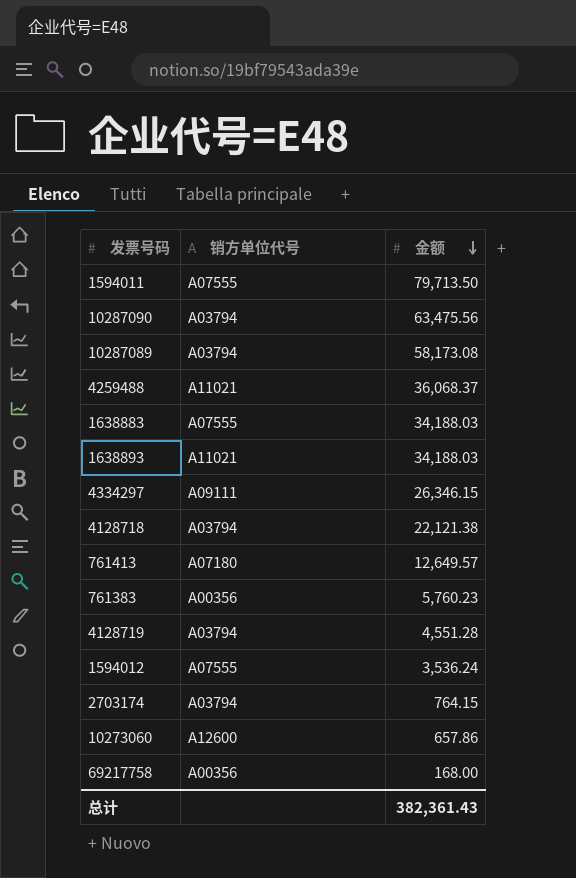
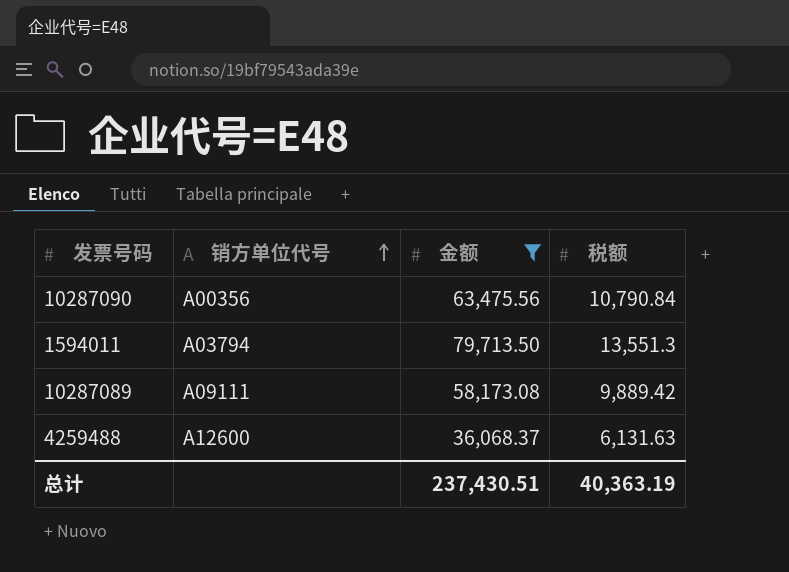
filter: none -> 金额 >= 36,068.37
row order: 金额 descending -> 销方单位代号 ascending
column 税额 | position: none -> 4
10287090 | 销方单位代号: A03794 -> A00356
1594011 | 销方单位代号: A07555 -> A03794
10287089 | 销方单位代号: A03794 -> A09111
4259488 | 销方单位代号: A11021 -> A12600
总计 | 金额: 382,361.43 -> 237,430.51

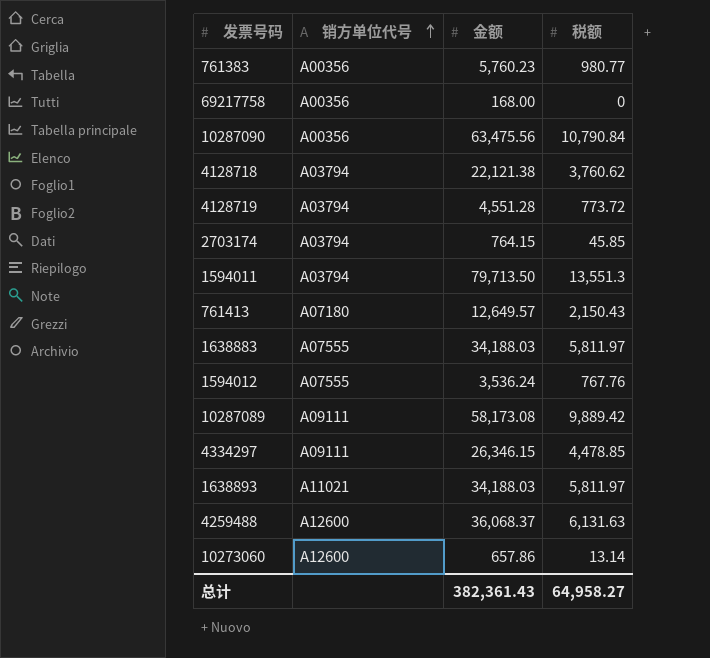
filter: 金额 >= 36,068.37 -> none
总计 | 金额: 237,430.51 -> 382,361.43
总计 | 税额: 40,363.19 -> 64,958.27

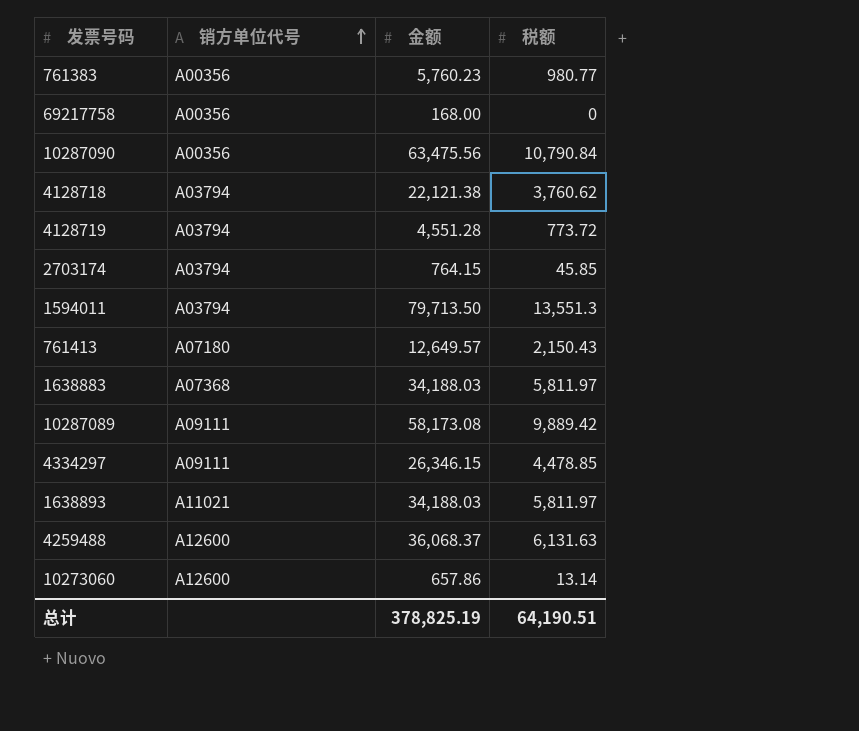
row 1594012: A07555 | 3,536.24 | 767.76 -> none
1638883 | 销方单位代号: A07555 -> A07368
总计 | 金额: 382,361.43 -> 378,825.19
总计 | 税额: 64,958.27 -> 64,190.51

